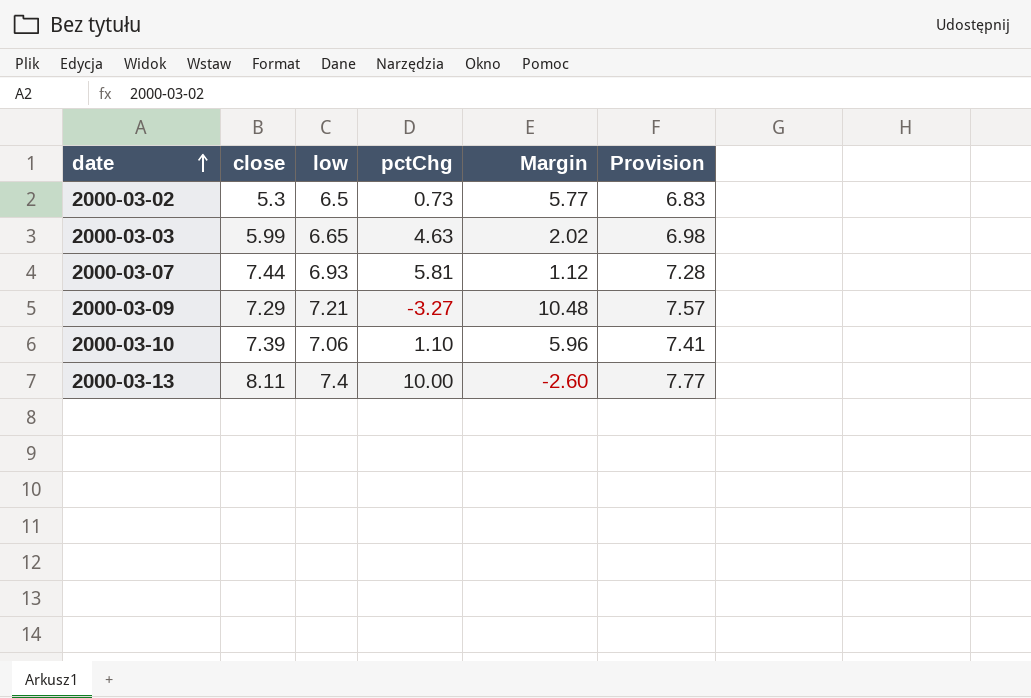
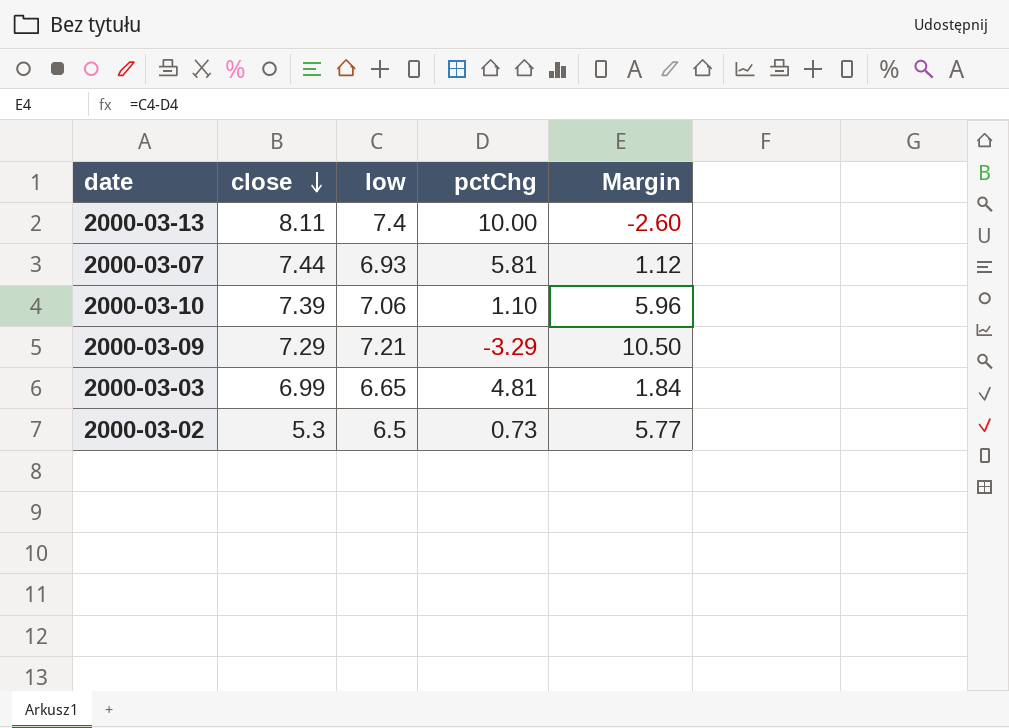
row order: date ascending -> close descending
column Provision | formula: [low] * 1.05 -> none
2000-03-09 | pctChg: -3.27 -> -3.29
2000-03-09 | Margin: 10.48 -> 10.50
2000-03-03 | close: 5.99 -> 6.99
2000-03-03 | pctChg: 4.63 -> 4.81
2000-03-03 | Margin: 2.02 -> 1.84

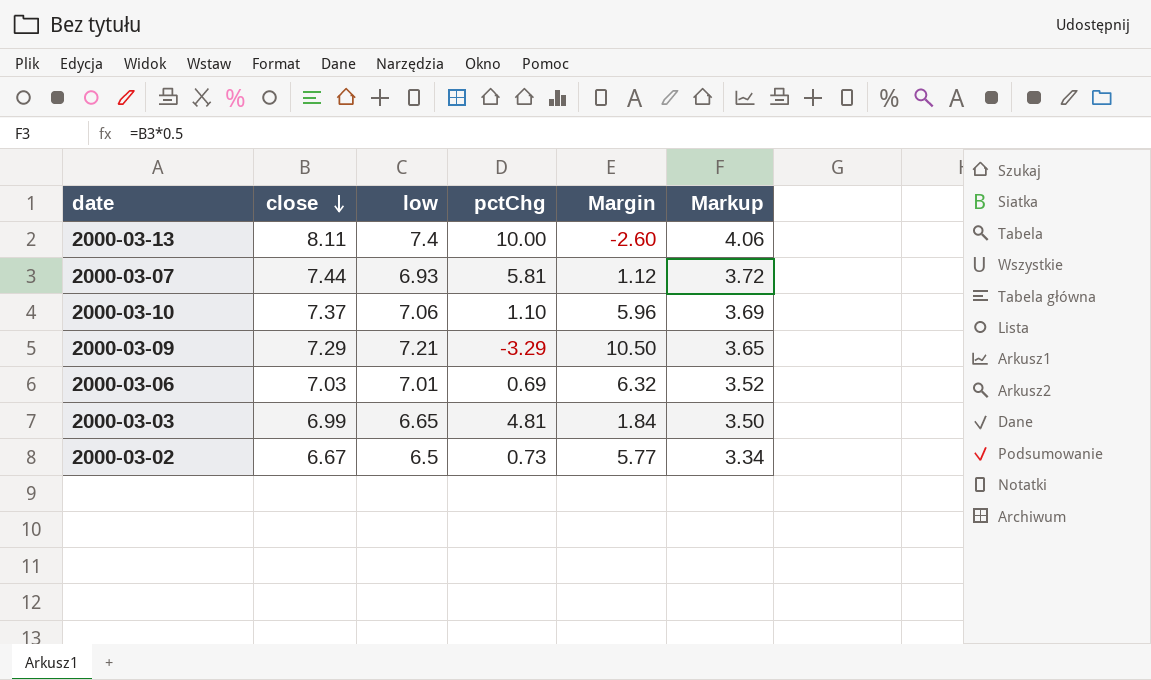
column Markup | formula: none -> [close] * 0.5
2000-03-10 | close: 7.39 -> 7.37
row 2000-03-06: none -> 7.03 | 7.01 | 0.69 | 6.32 | 3.52
2000-03-02 | close: 5.3 -> 6.67

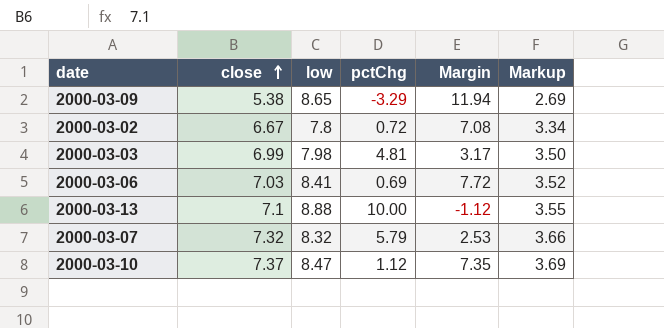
row order: close descending -> close ascending
2000-03-09 | close: 7.29 -> 5.38
2000-03-09 | low: 7.21 -> 8.65
2000-03-09 | Margin: 10.50 -> 11.94
2000-03-09 | Markup: 3.65 -> 2.69
2000-03-02 | low: 6.5 -> 7.8
2000-03-02 | pctChg: 0.73 -> 0.72
2000-03-02 | Margin: 5.77 -> 7.08
2000-03-03 | low: 6.65 -> 7.98
2000-03-03 | Margin: 1.84 -> 3.17
2000-03-06 | low: 7.01 -> 8.41
2000-03-06 | Margin: 6.32 -> 7.72
2000-03-13 | close: 8.11 -> 7.1
2000-03-13 | low: 7.4 -> 8.88
2000-03-13 | Margin: -2.60 -> -1.12
2000-03-13 | Markup: 4.06 -> 3.55
2000-03-07 | close: 7.44 -> 7.32
2000-03-07 | low: 6.93 -> 8.32
2000-03-07 | pctChg: 5.81 -> 5.79
2000-03-07 | Margin: 1.12 -> 2.53
2000-03-07 | Markup: 3.72 -> 3.66
2000-03-10 | low: 7.06 -> 8.47
2000-03-10 | pctChg: 1.10 -> 1.12
2000-03-10 | Margin: 5.96 -> 7.35

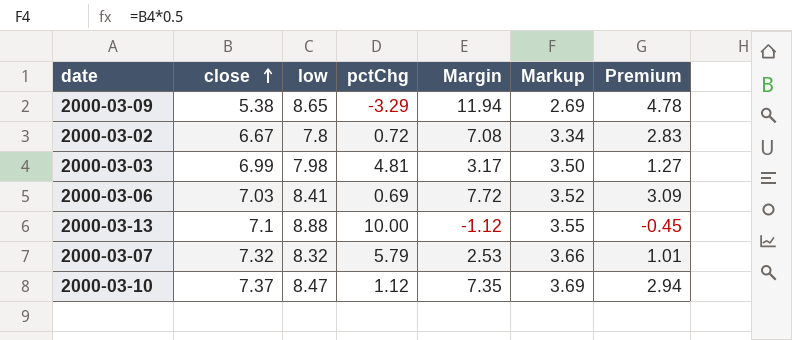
column Premium | formula: none -> [Margin] * 0.4

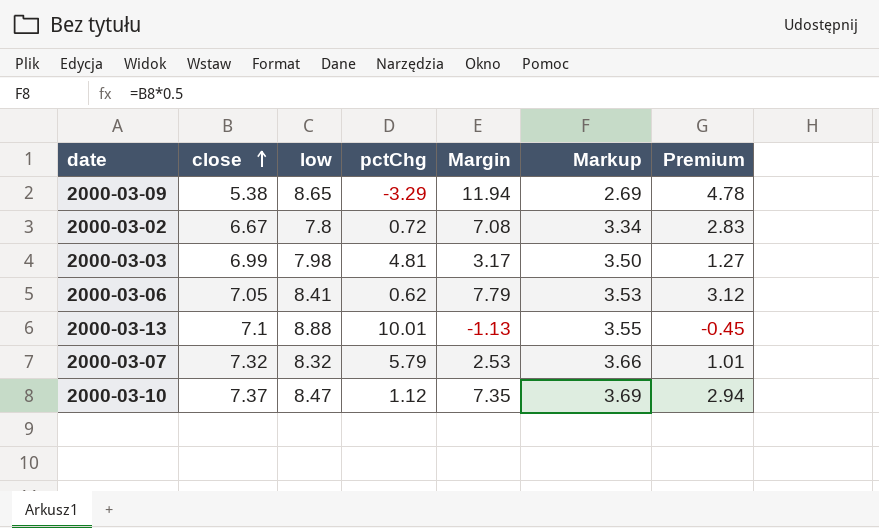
2000-03-06 | close: 7.03 -> 7.05
2000-03-06 | pctChg: 0.69 -> 0.62
2000-03-06 | Margin: 7.72 -> 7.79
2000-03-06 | Markup: 3.52 -> 3.53
2000-03-06 | Premium: 3.09 -> 3.12
2000-03-13 | pctChg: 10.00 -> 10.01
2000-03-13 | Margin: -1.12 -> -1.13

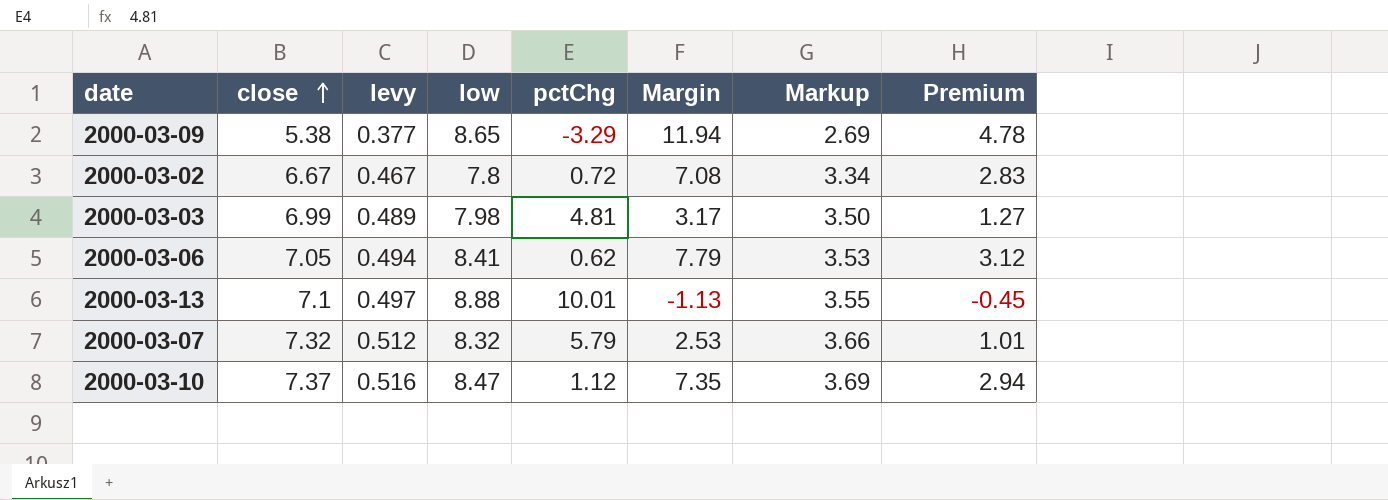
column levy | formula: none -> [close] * 0.07

